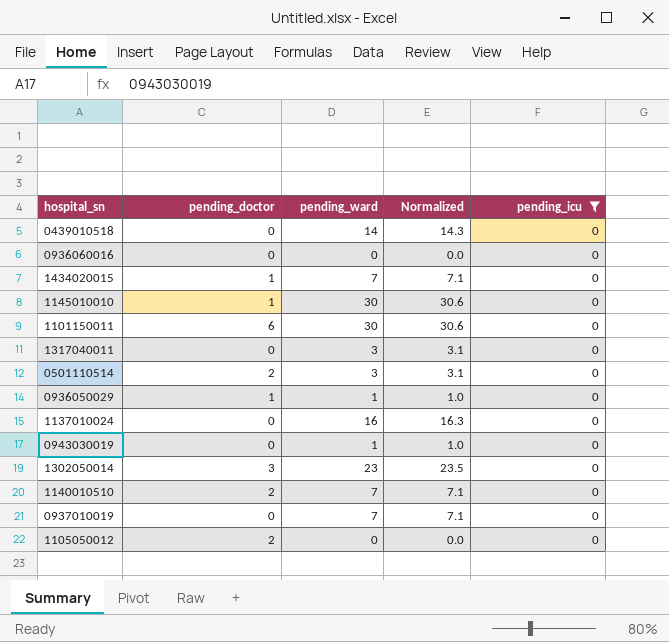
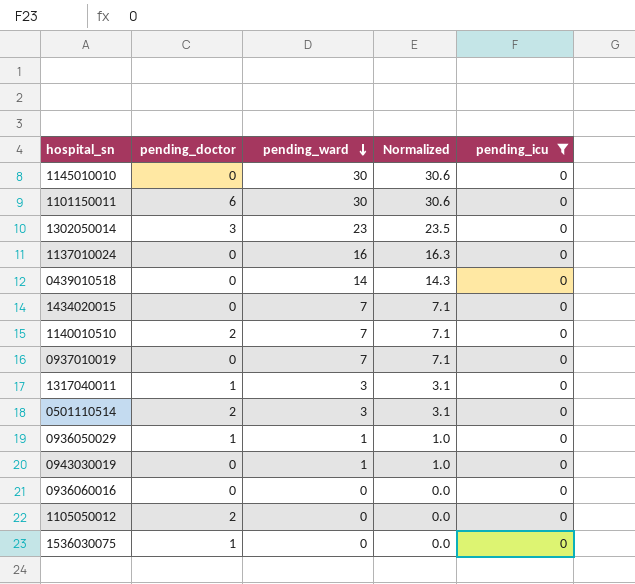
row order: none -> pending_ward descending
1145010010 | pending_doctor: 1 -> 0
1434020015 | pending_doctor: 1 -> 0
1317040011 | pending_doctor: 0 -> 1
row 1536030075: none -> 1 | 0 | 0.0 | 0

